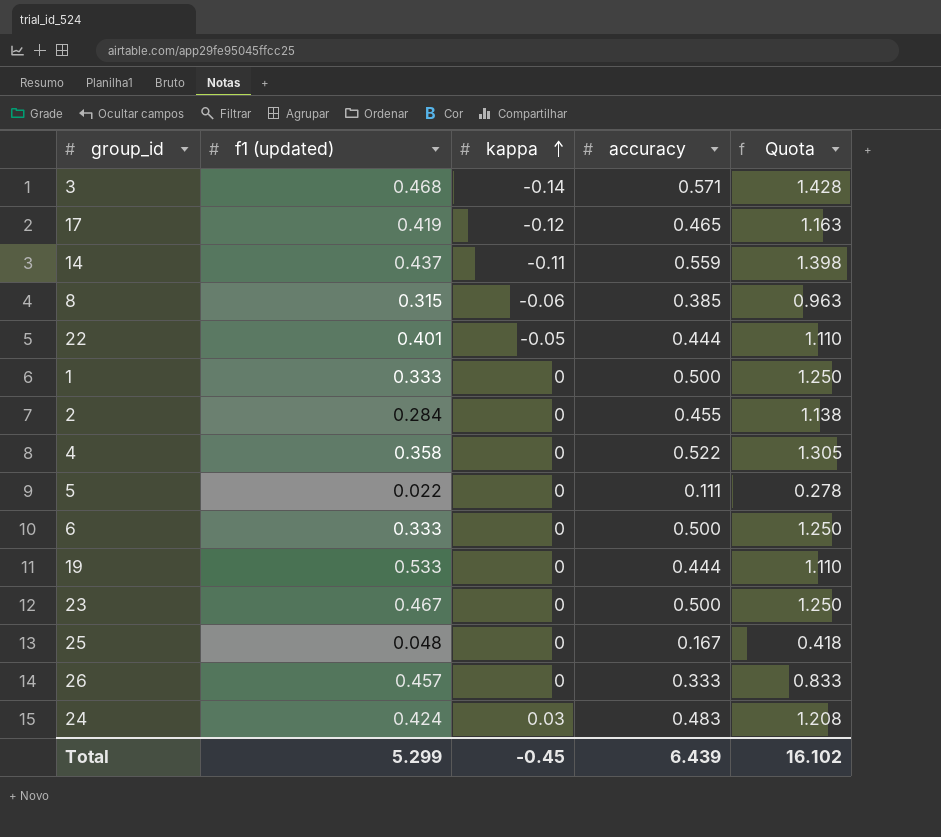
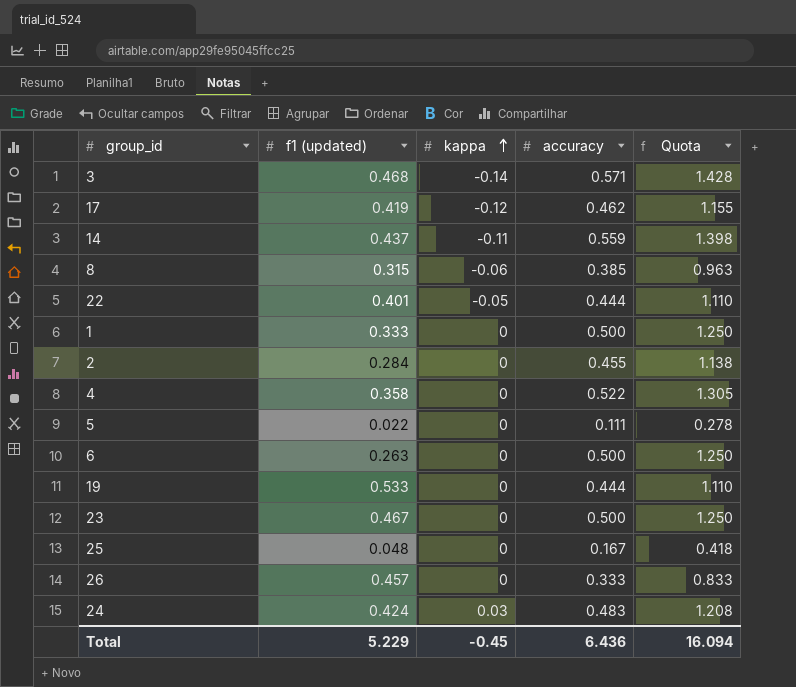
17 | accuracy: 0.465 -> 0.462
17 | Quota: 1.163 -> 1.155
6 | f1 (updated): 0.333 -> 0.263
Total | f1 (updated): 5.299 -> 5.229
Total | accuracy: 6.439 -> 6.436
Total | Quota: 16.102 -> 16.094

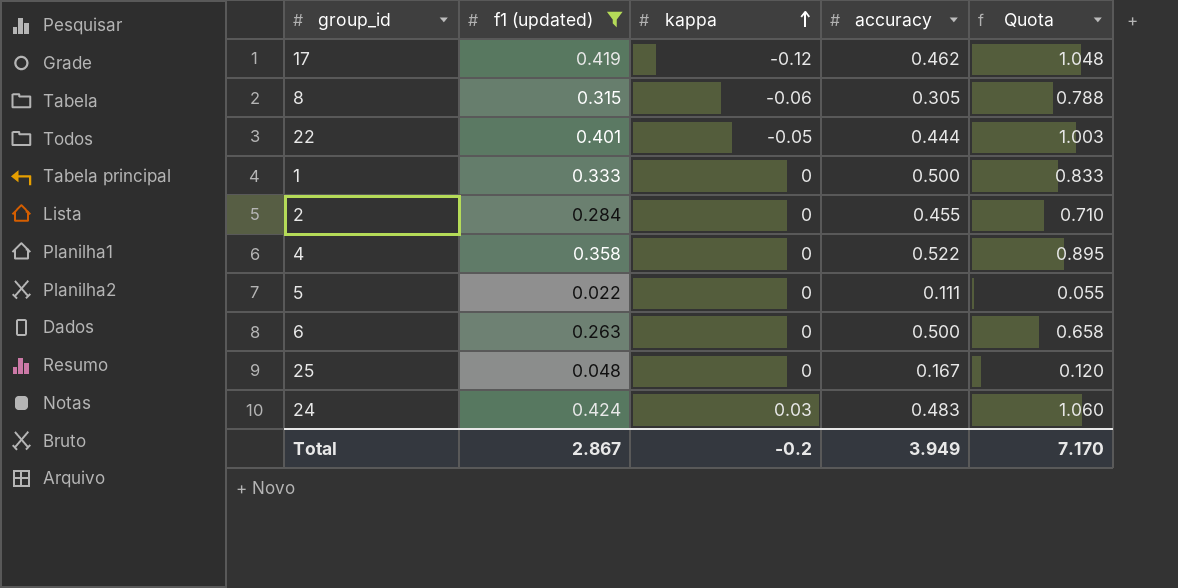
filter: none -> f1 (updated) <= 0.424
column Quota | formula: [accuracy] * 2.5 -> [f1 (updated)] * 2.5
8 | accuracy: 0.385 -> 0.305
Total | f1 (updated): 5.229 -> 2.867
Total | kappa: -0.45 -> -0.2
Total | accuracy: 6.436 -> 3.949
Total | Quota: 16.094 -> 7.170

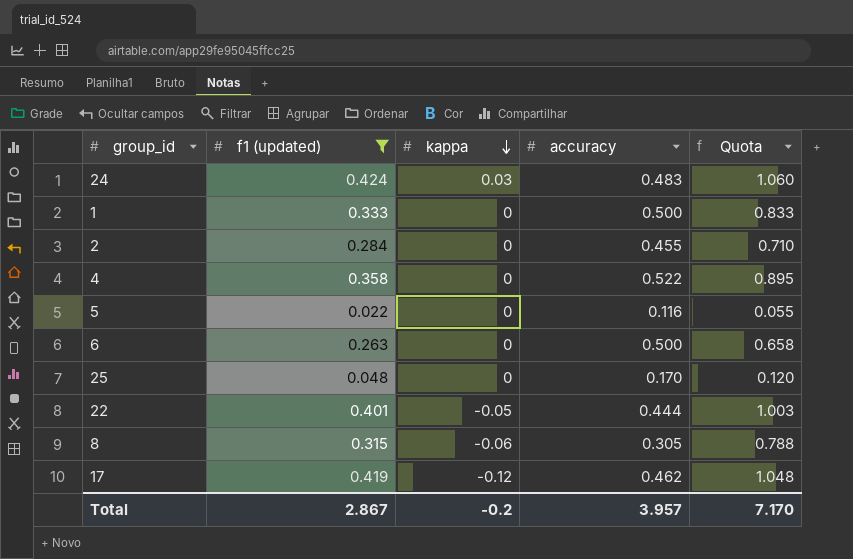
row order: kappa ascending -> kappa descending
5 | accuracy: 0.111 -> 0.116
25 | accuracy: 0.167 -> 0.170
Total | accuracy: 3.949 -> 3.957

